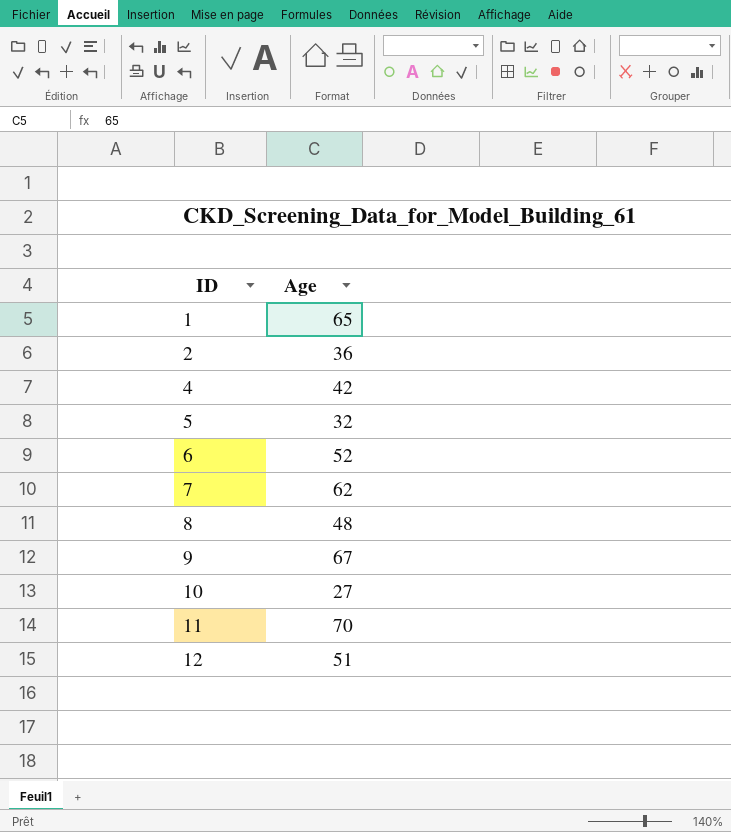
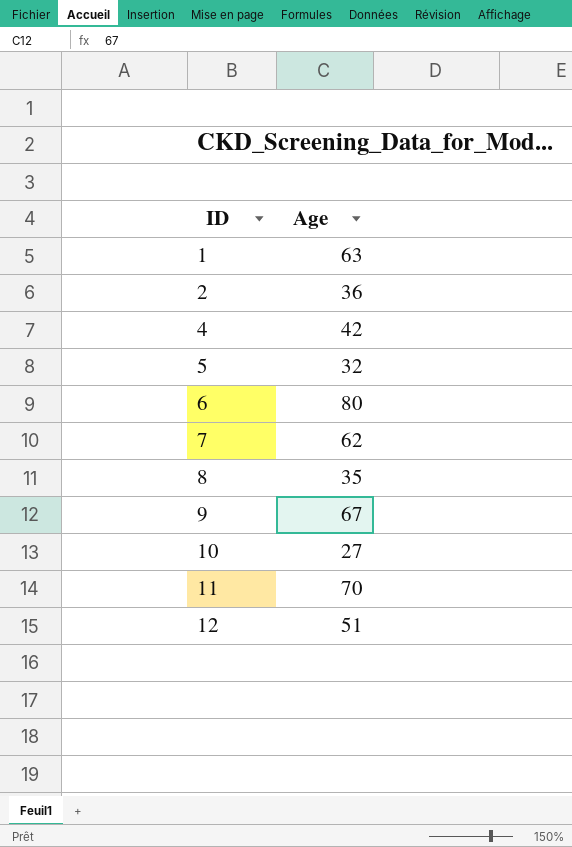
1 | Age: 65 -> 63
6 | Age: 52 -> 80
8 | Age: 48 -> 35

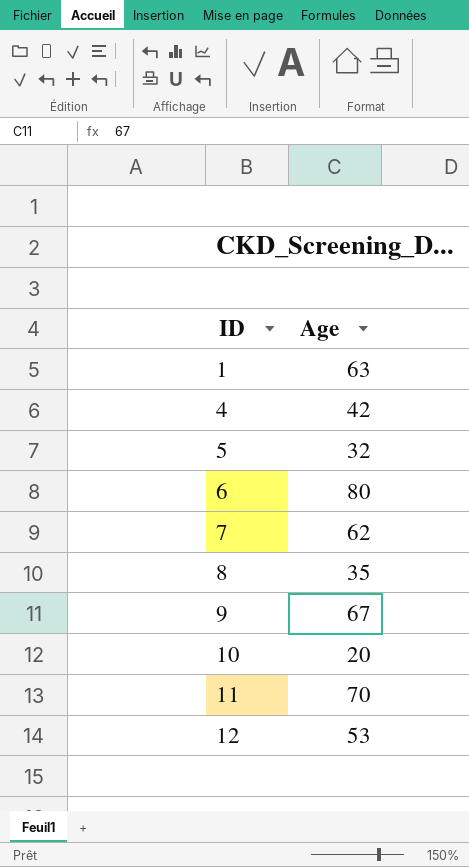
row 2: 36 -> none
10 | Age: 27 -> 20
12 | Age: 51 -> 53

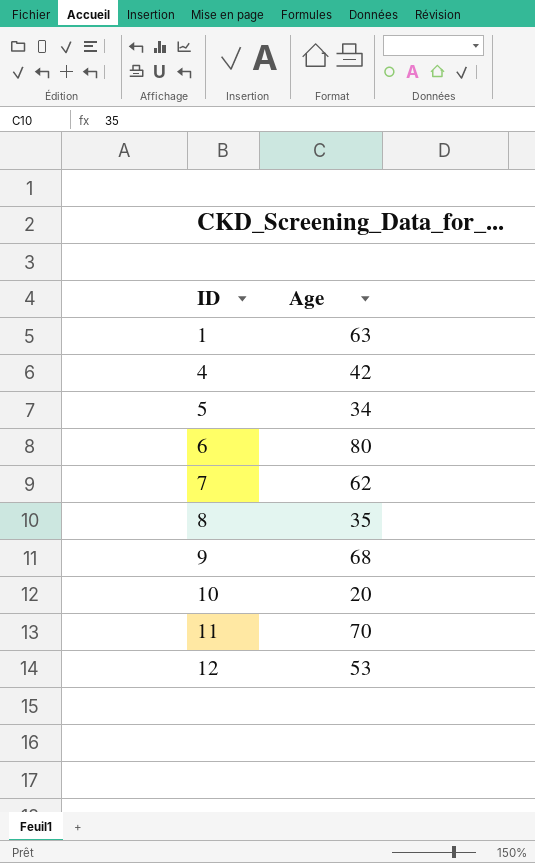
5 | Age: 32 -> 34
9 | Age: 67 -> 68

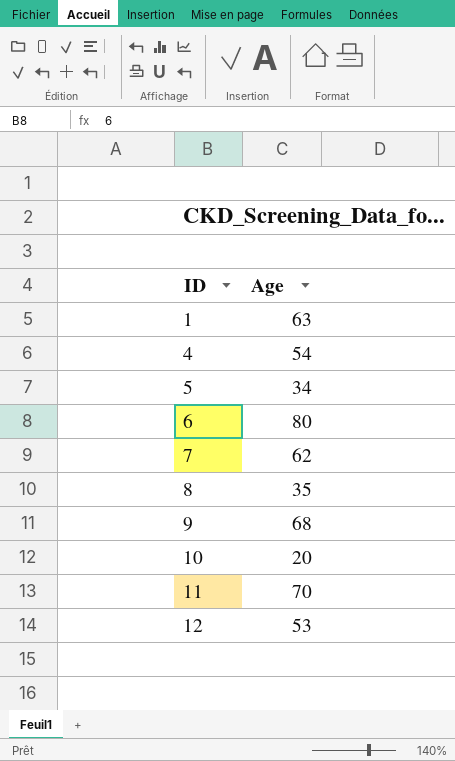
4 | Age: 42 -> 54

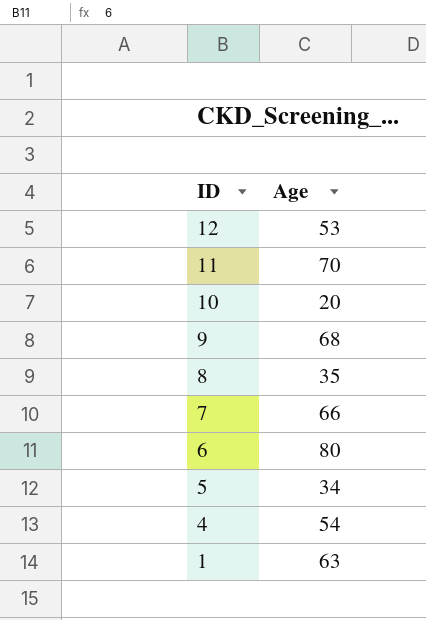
row order: ID ascending -> ID descending
7 | Age: 62 -> 66

